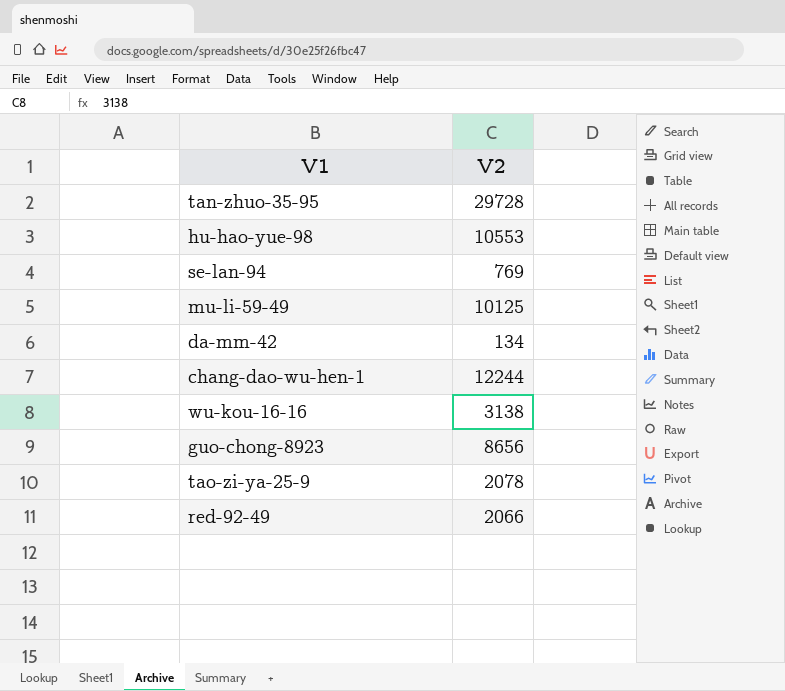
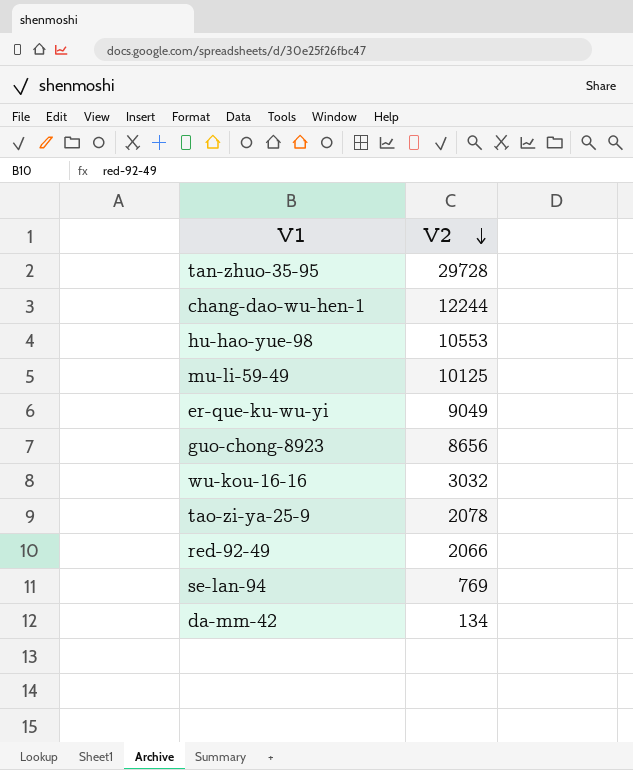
row order: none -> V2 descending
row er-que-ku-wu-yi: none -> 9049
wu-kou-16-16 | V2: 3138 -> 3032

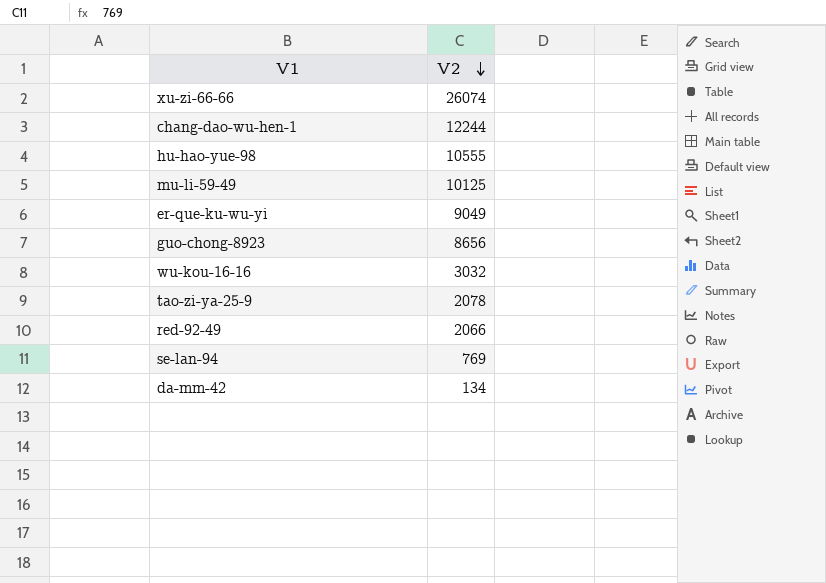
row tan-zhuo-35-95: 29728 -> none
row xu-zi-66-66: none -> 26074
hu-hao-yue-98 | V2: 10553 -> 10555

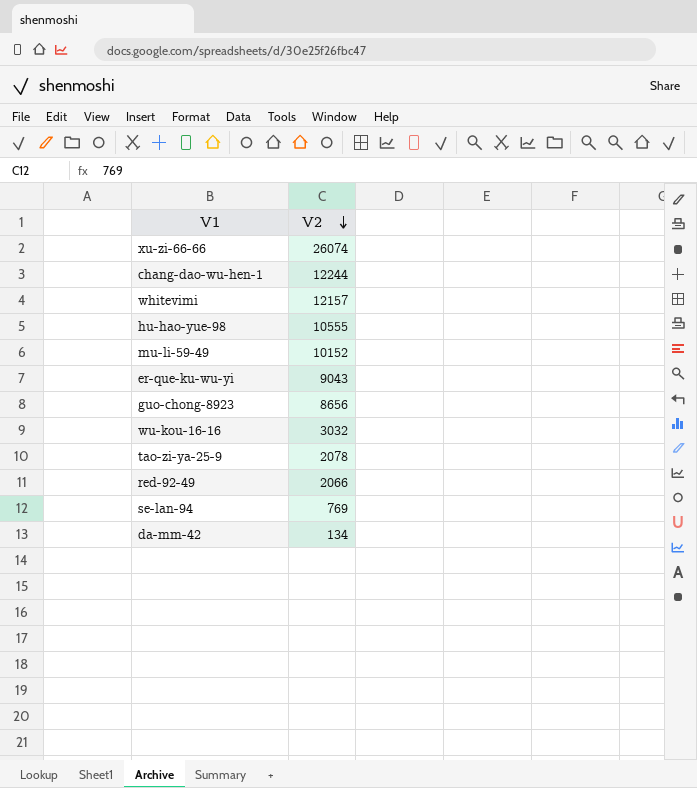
row whitevimi: none -> 12157
mu-li-59-49 | V2: 10125 -> 10152
er-que-ku-wu-yi | V2: 9049 -> 9043

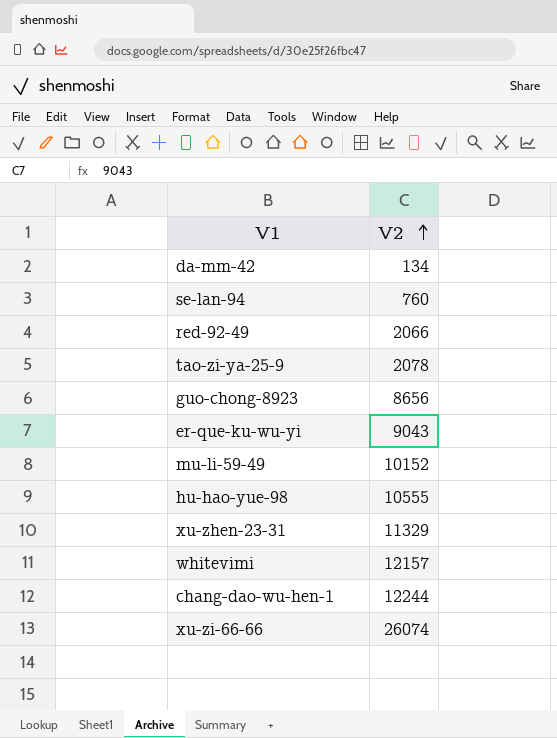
row order: V2 descending -> V2 ascending
row wu-kou-16-16: 3032 -> none
se-lan-94 | V2: 769 -> 760
row xu-zhen-23-31: none -> 11329

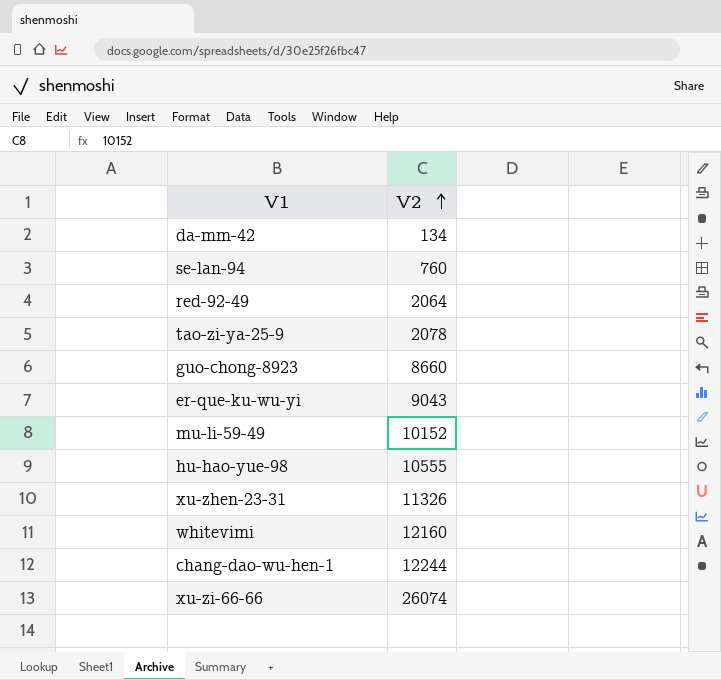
red-92-49 | V2: 2066 -> 2064
guo-chong-8923 | V2: 8656 -> 8660
xu-zhen-23-31 | V2: 11329 -> 11326
whitevimi | V2: 12157 -> 12160

